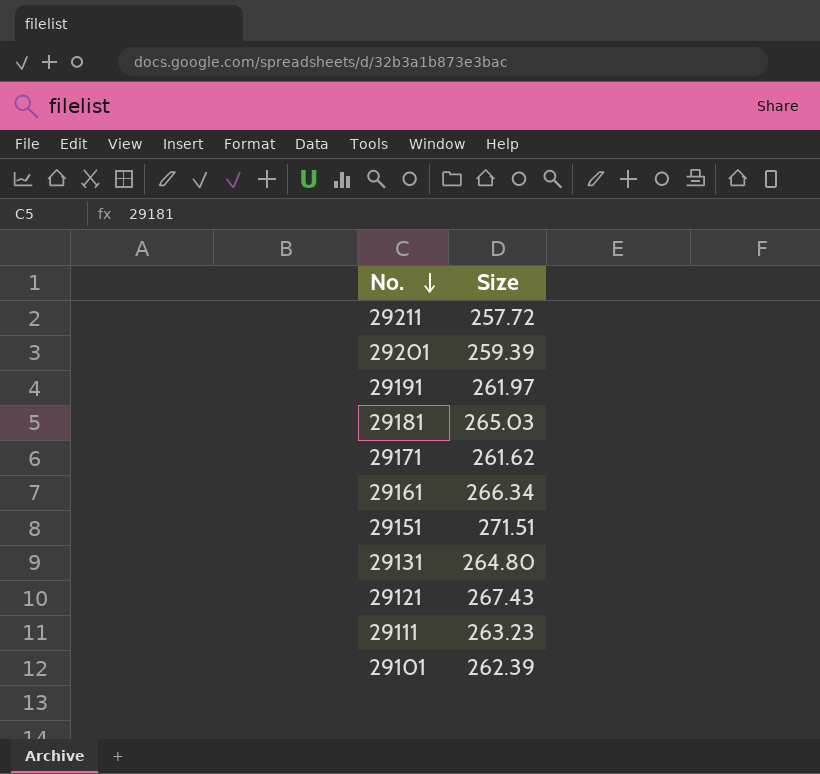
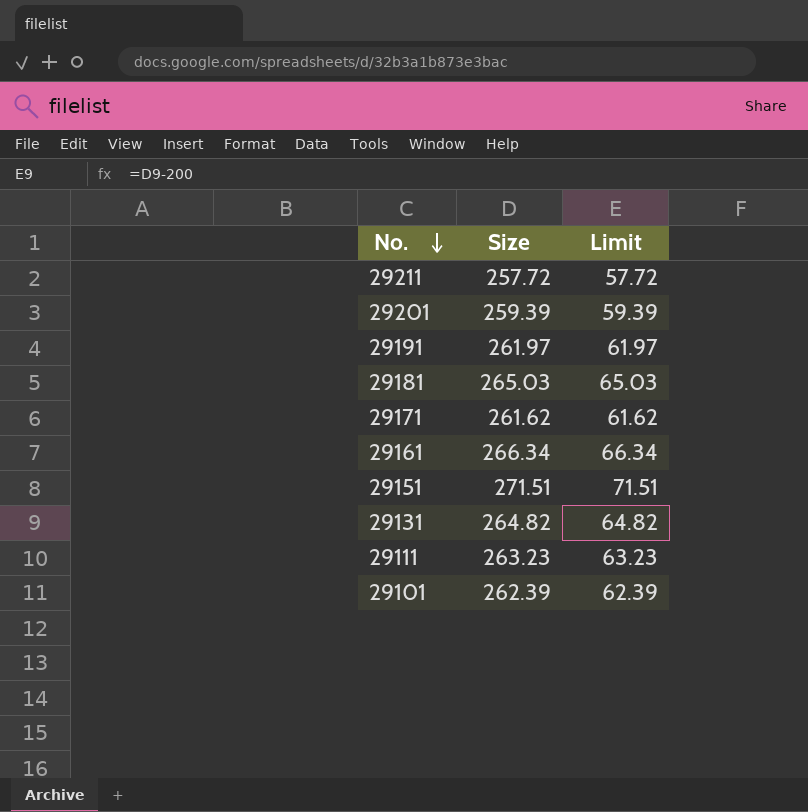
column Limit | formula: none -> [Size] - 200
row 29121: 267.43 -> none
29131 | Size: 264.80 -> 264.82

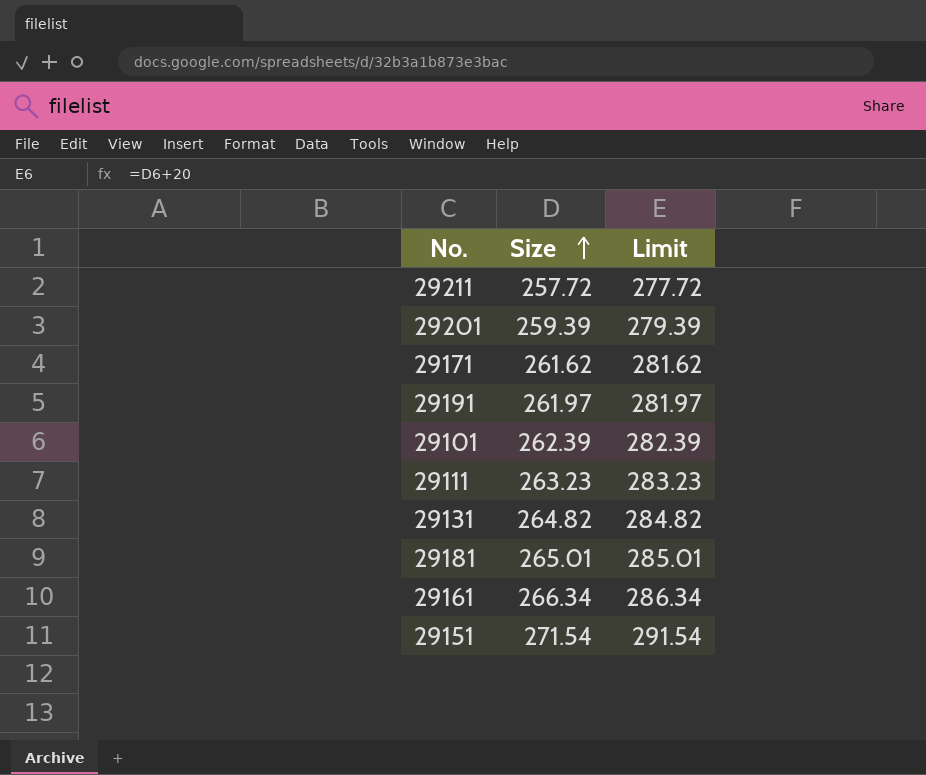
row order: No. descending -> Size ascending
column Limit | formula: [Size] - 200 -> [Size] + 20
29181 | Size: 265.03 -> 265.01
29151 | Size: 271.51 -> 271.54

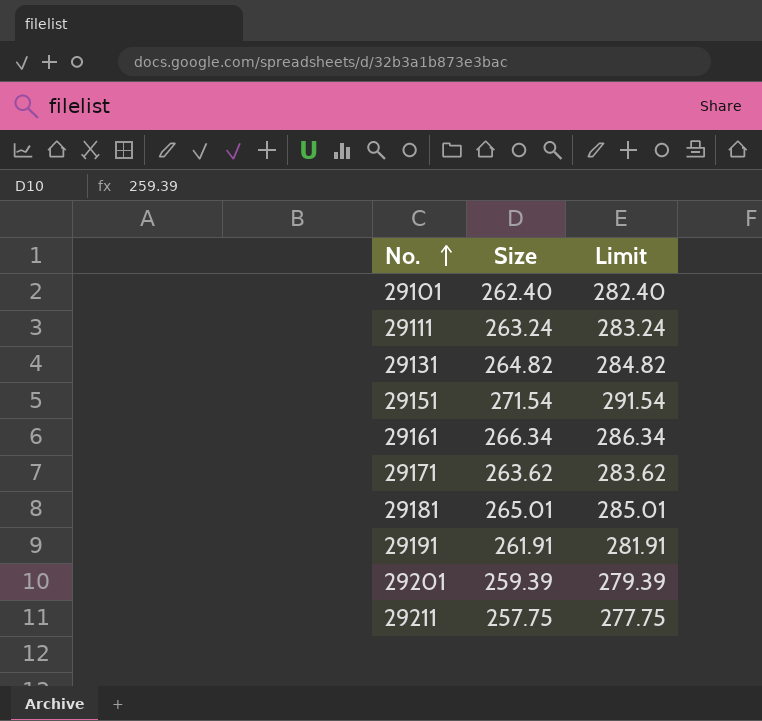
row order: Size ascending -> No. ascending
29101 | Size: 262.39 -> 262.40
29101 | Limit: 282.39 -> 282.40
29111 | Size: 263.23 -> 263.24
29111 | Limit: 283.23 -> 283.24
29171 | Size: 261.62 -> 263.62
29171 | Limit: 281.62 -> 283.62
29191 | Size: 261.97 -> 261.91
29191 | Limit: 281.97 -> 281.91
29211 | Size: 257.72 -> 257.75
29211 | Limit: 277.72 -> 277.75

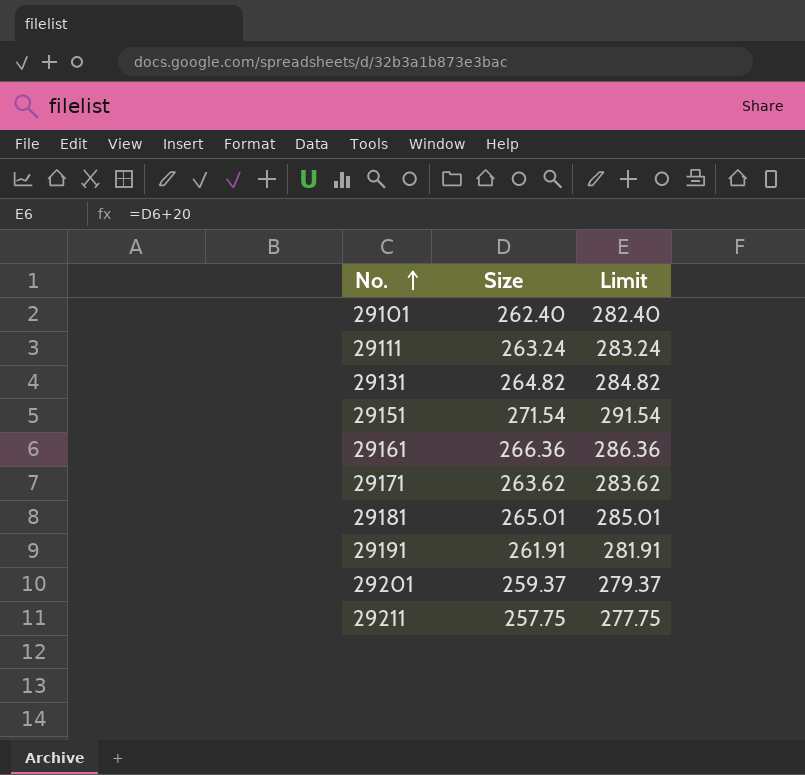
29161 | Size: 266.34 -> 266.36
29161 | Limit: 286.34 -> 286.36
29201 | Size: 259.39 -> 259.37
29201 | Limit: 279.39 -> 279.37

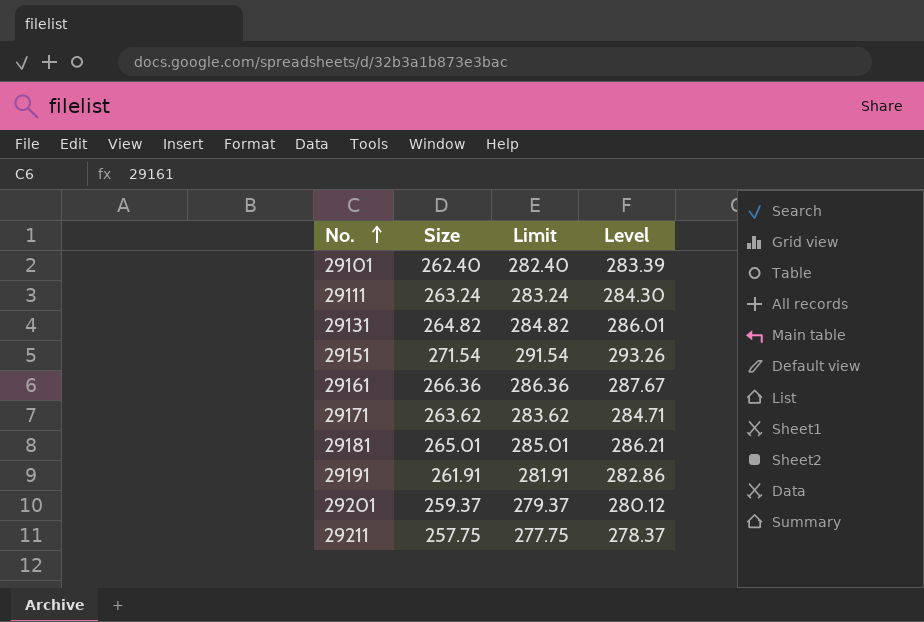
column Level | formula: none -> [Size] * 1.08

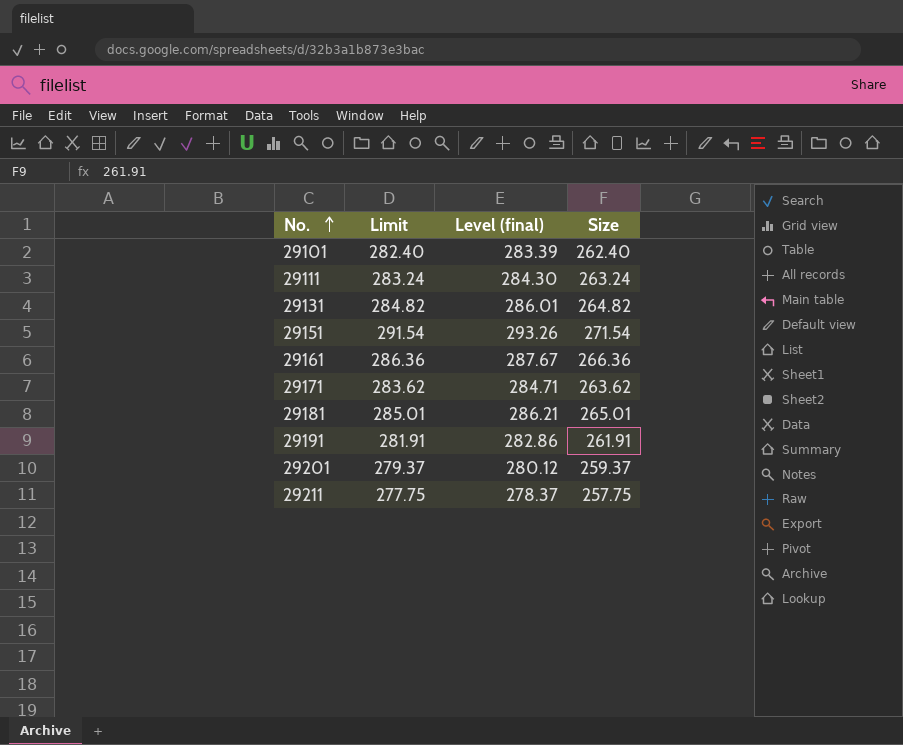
column name: Level -> Level (final)
column Size | position: 2 -> 4

